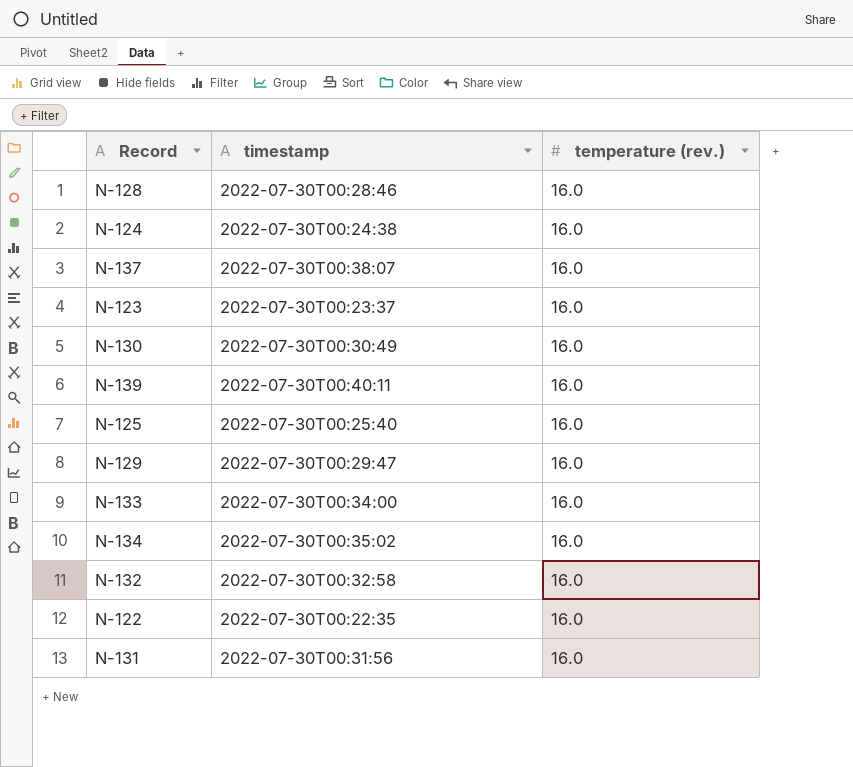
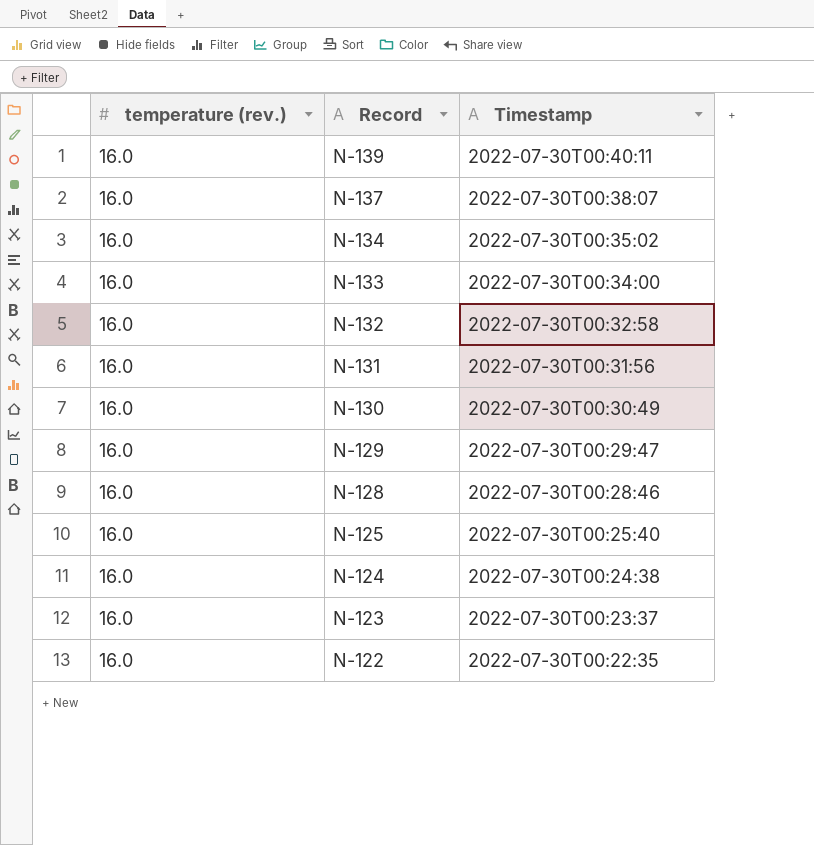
row order: none -> Record descending
column temperature (rev.) | position: 3 -> 1
column name: timestamp -> Timestamp

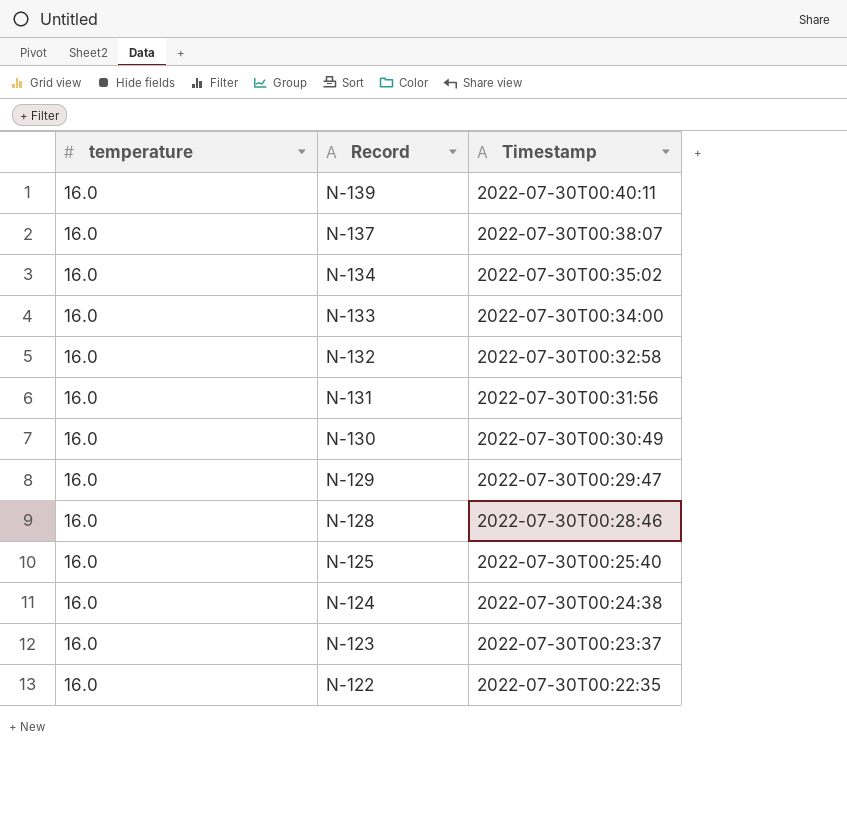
column name: temperature (rev.) -> temperature

